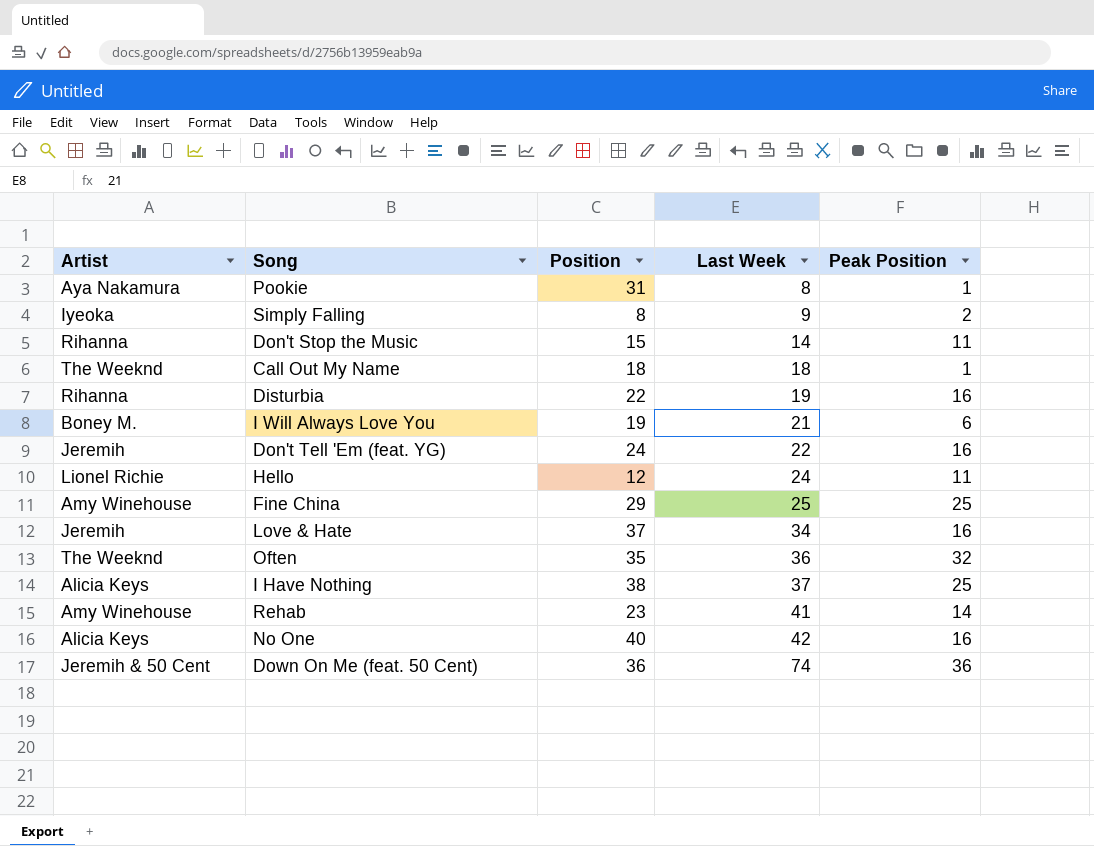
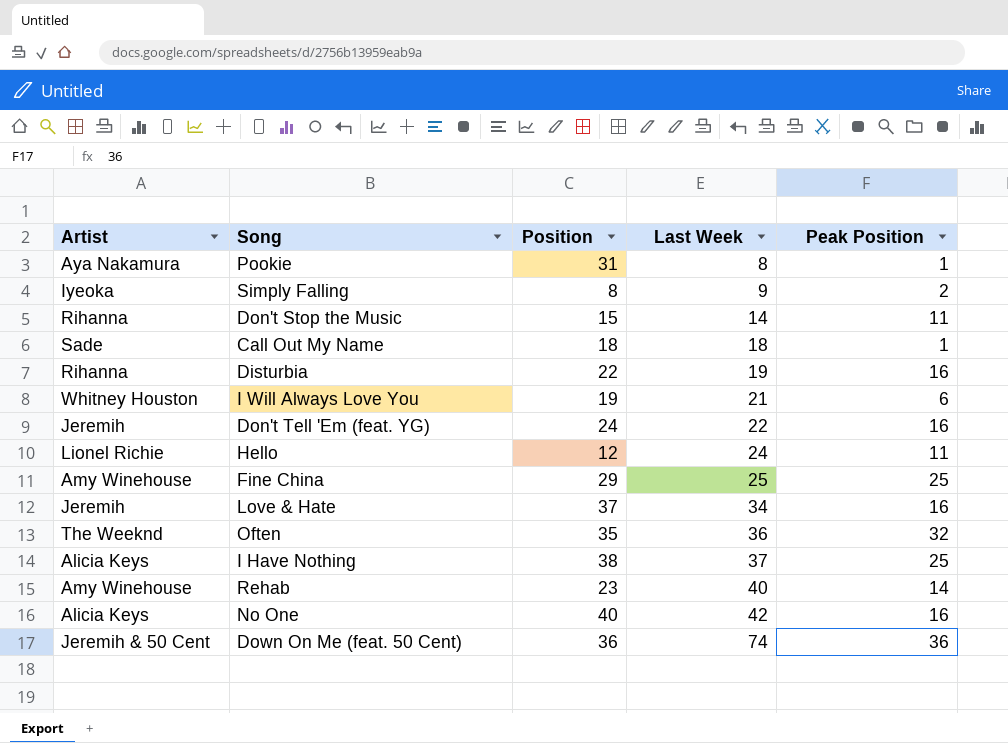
Call Out My Name | Artist: The Weeknd -> Sade
I Will Always Love You | Artist: Boney M. -> Whitney Houston
Rehab | Last Week: 41 -> 40

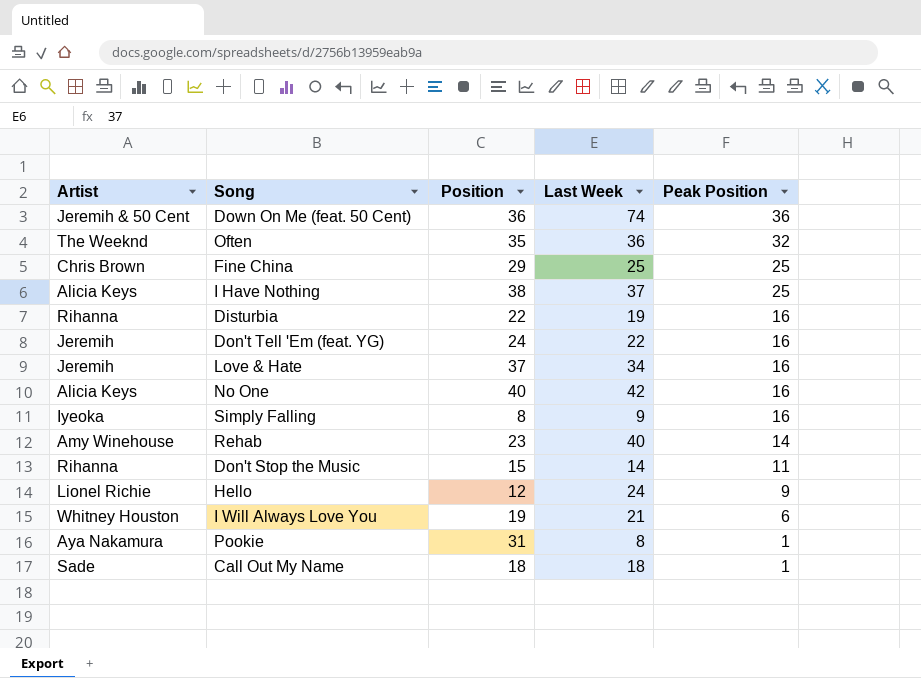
row order: Last Week ascending -> Peak Position descending
Fine China | Artist: Amy Winehouse -> Chris Brown
Simply Falling | Peak Position: 2 -> 16
Hello | Peak Position: 11 -> 9

